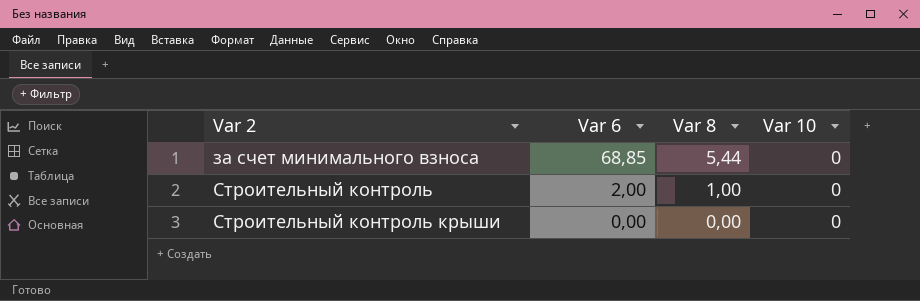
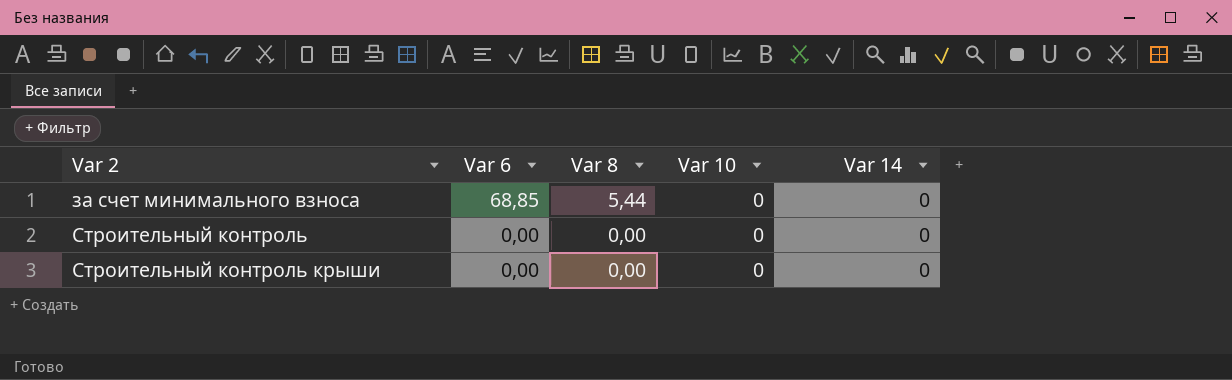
column Var 14 | position: none -> 5
Строительный контроль | Var 6: 2,00 -> 0,00
Строительный контроль | Var 8: 1,00 -> 0,00

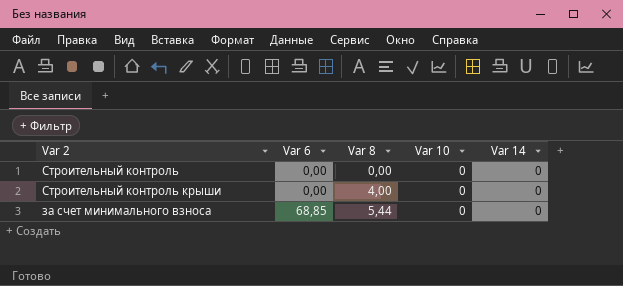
row order: Var 2 ascending -> Var 6 ascending
Строительный контроль крыши | Var 8: 0,00 -> 4,00

